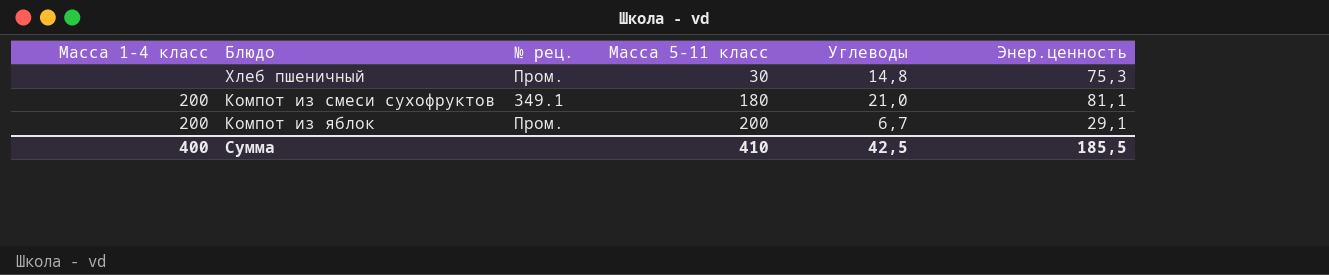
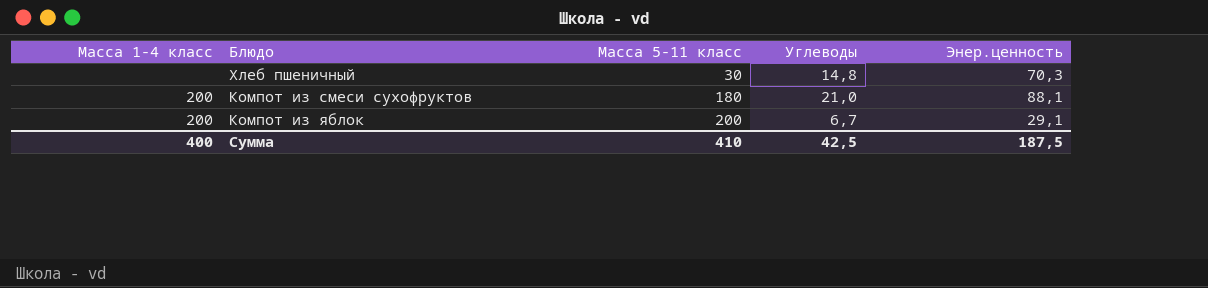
column № рец. | position: 3 -> none
Хлеб пшеничный | Энер.ценность: 75,3 -> 70,3
Компот из смеси сухофруктов | Энер.ценность: 81,1 -> 88,1
Сумма | Энер.ценность: 185,5 -> 187,5

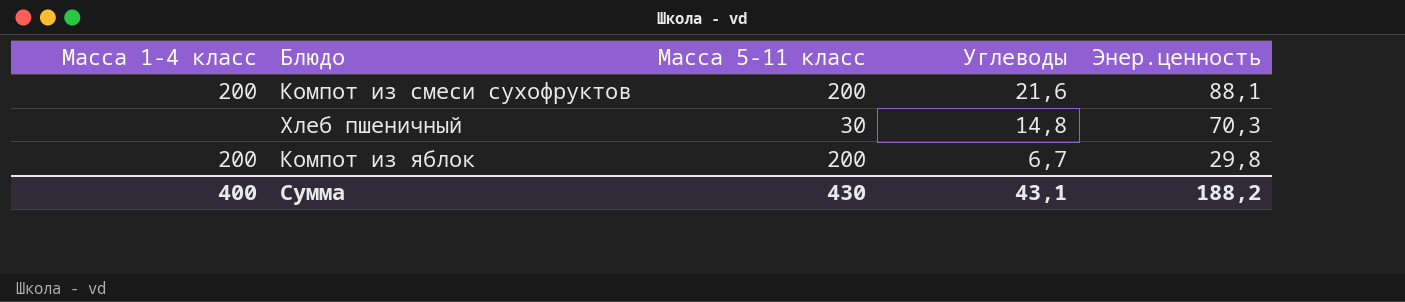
row order: Масса 5-11 класс ascending -> Углеводы descending
Компот из смеси сухофруктов | Масса 5-11 класс: 180 -> 200
Компот из смеси сухофруктов | Углеводы: 21,0 -> 21,6
Компот из яблок | Энер.ценность: 29,1 -> 29,8
Сумма | Масса 5-11 класс: 410 -> 430
Сумма | Углеводы: 42,5 -> 43,1
Сумма | Энер.ценность: 187,5 -> 188,2

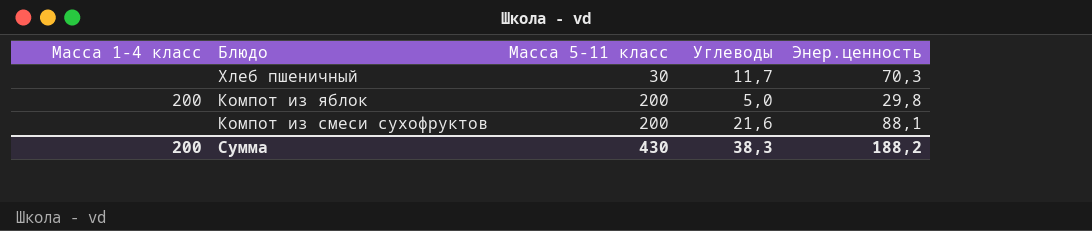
row order: Углеводы descending -> Блюдо descending
Хлеб пшеничный | Углеводы: 14,8 -> 11,7
Компот из яблок | Углеводы: 6,7 -> 5,0
Компот из смеси сухофруктов | Масса 1-4 класс: 200 -> none
Сумма | Масса 1-4 класс: 400 -> 200
Сумма | Углеводы: 43,1 -> 38,3

